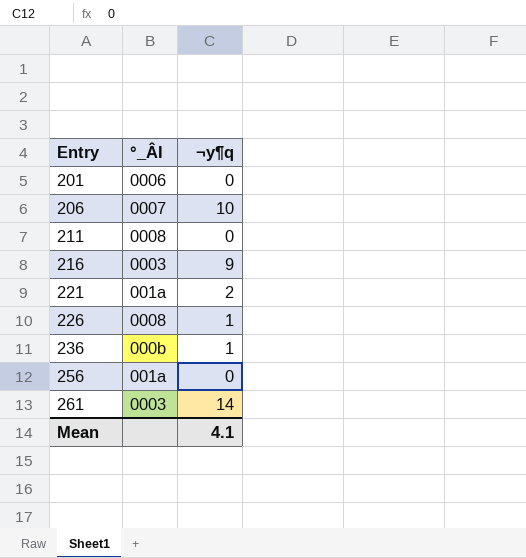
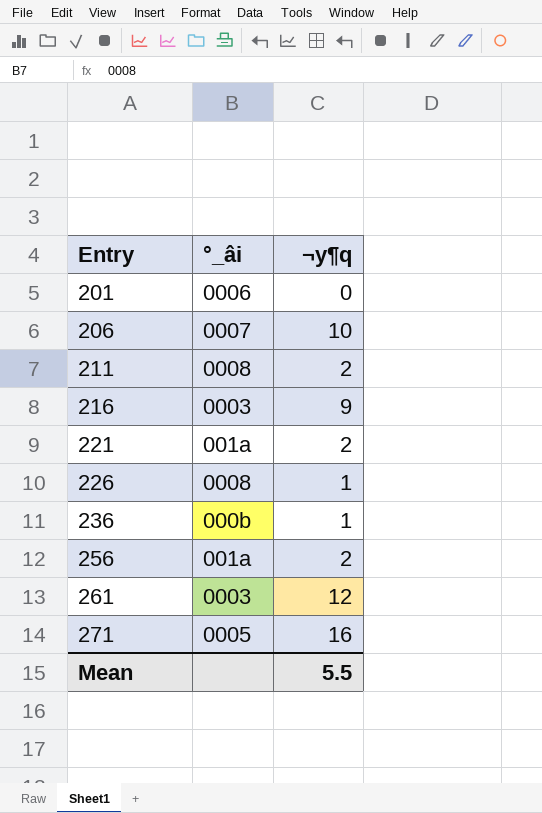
column name: °_ÂI -> °_âi
211 | ¬y¶q: 0 -> 2
256 | ¬y¶q: 0 -> 2
261 | ¬y¶q: 14 -> 12
row 271: none -> 0005 | 16
Mean | ¬y¶q: 4.1 -> 5.5

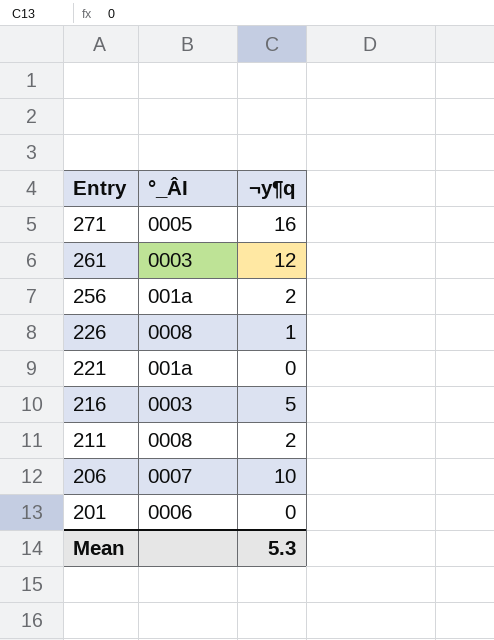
row order: Entry ascending -> Entry descending
column name: °_âi -> °_ÂI
row 236: 000b | 1 -> none
221 | ¬y¶q: 2 -> 0
216 | ¬y¶q: 9 -> 5
Mean | ¬y¶q: 5.5 -> 5.3

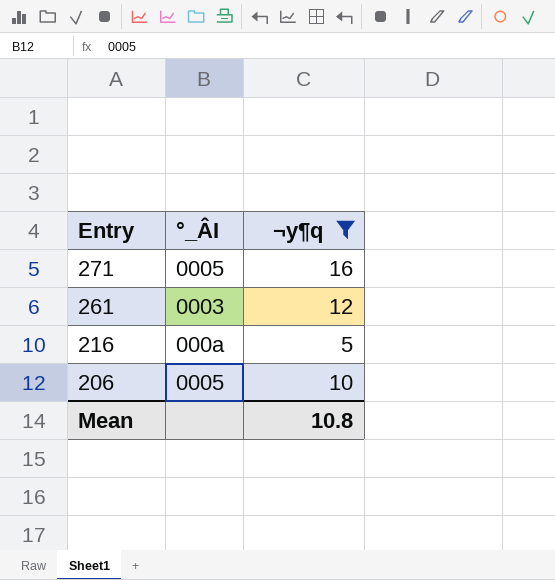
filter: none -> ¬y¶q >= 5
216 | °_ÂI: 0003 -> 000a
206 | °_ÂI: 0007 -> 0005
Mean | ¬y¶q: 5.3 -> 10.8

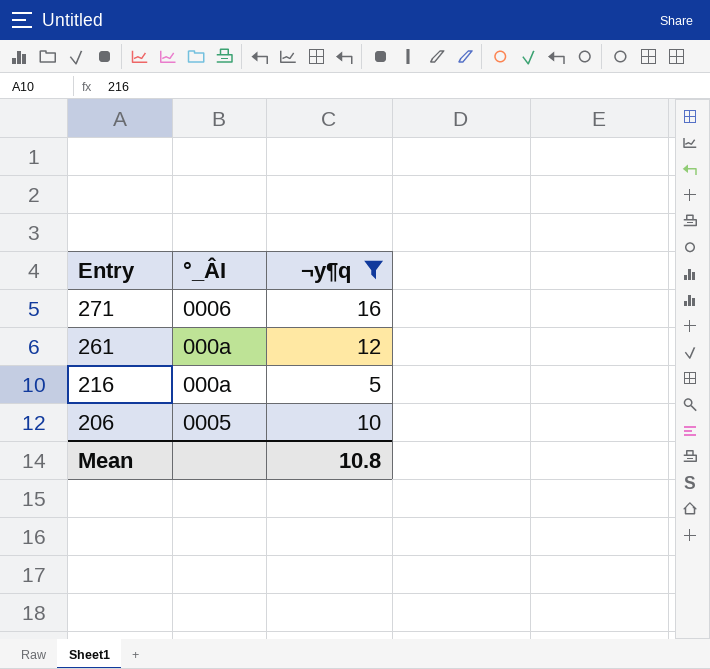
271 | °_ÂI: 0005 -> 0006
261 | °_ÂI: 0003 -> 000a

